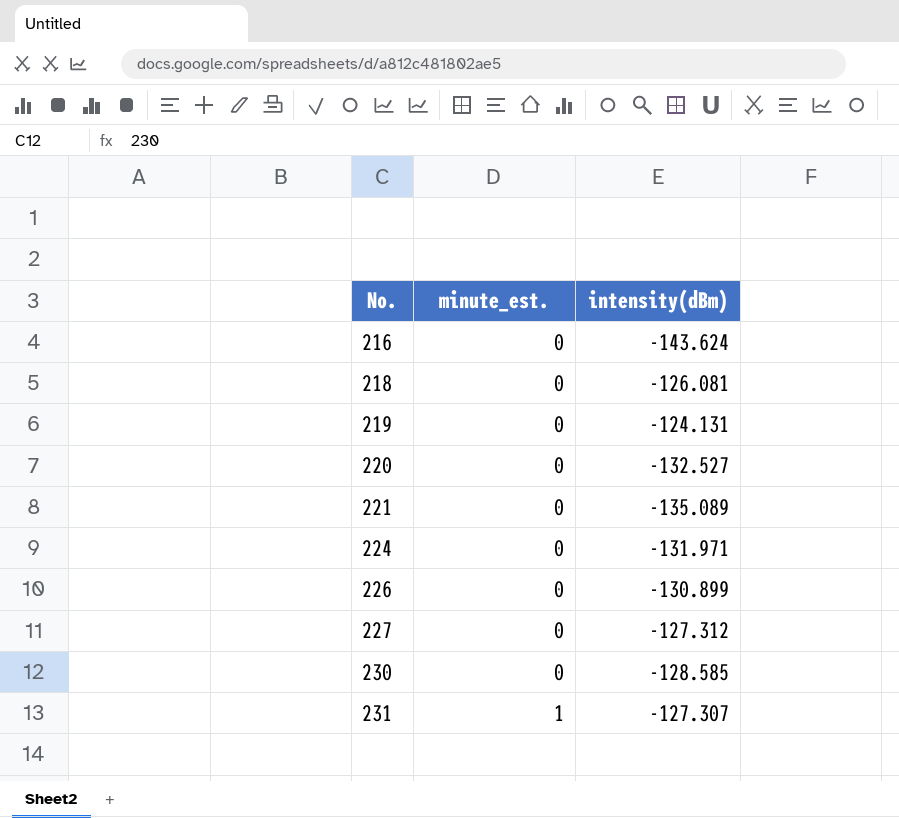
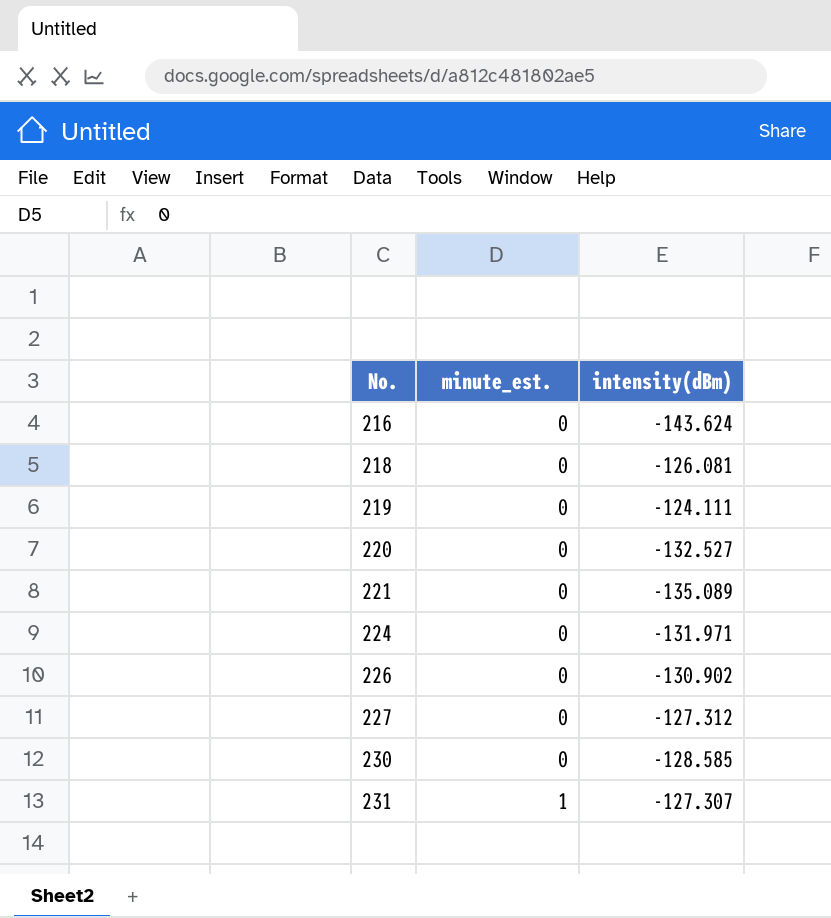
219 | intensity(dBm): -124.131 -> -124.111
226 | intensity(dBm): -130.899 -> -130.902

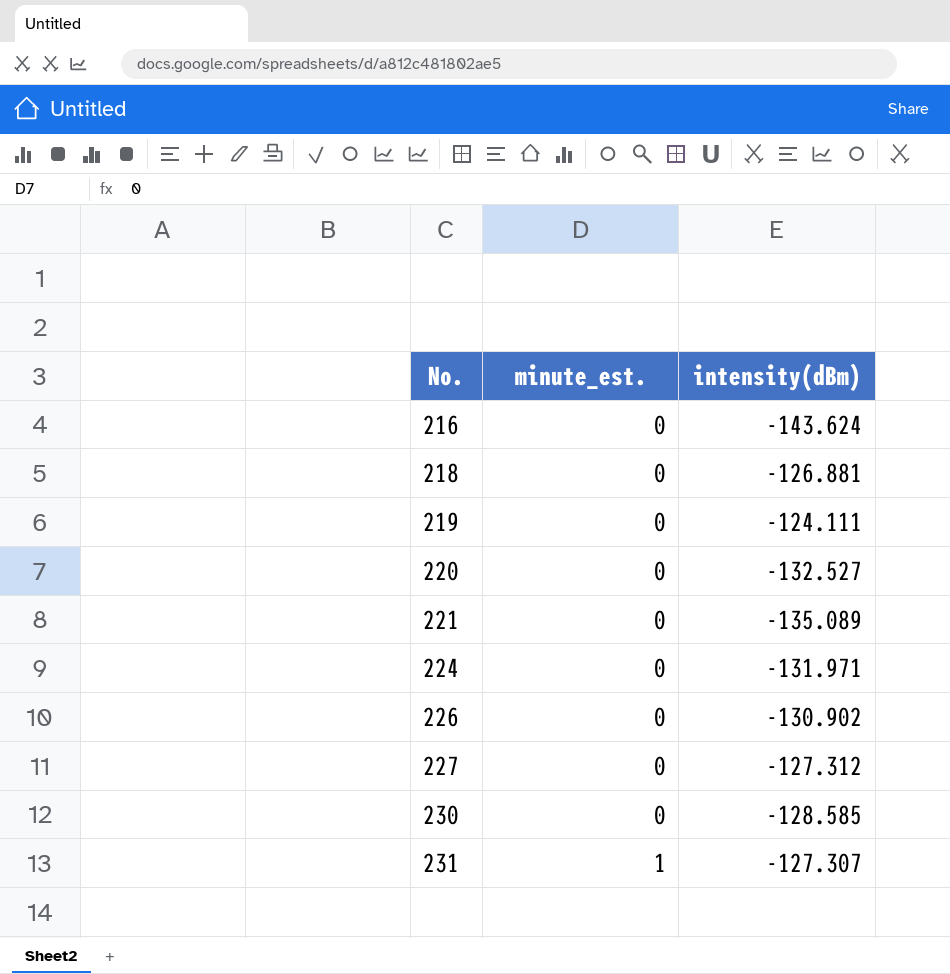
218 | intensity(dBm): -126.081 -> -126.881

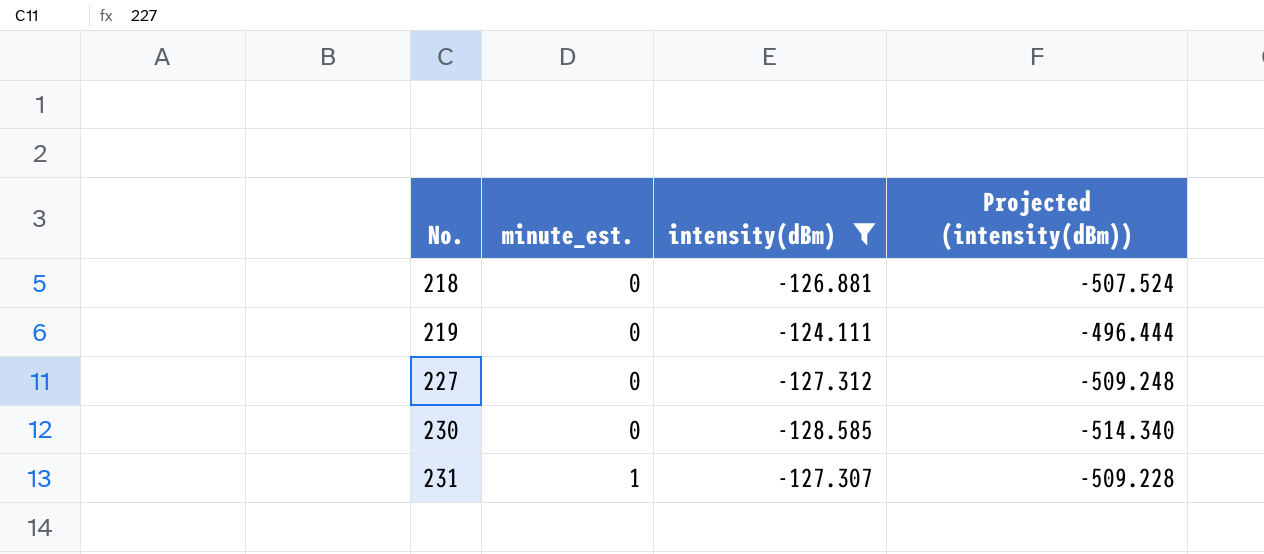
filter: none -> intensity(dBm) >= -128.585
column Projected (intensity(dBm)) | formula: none -> [intensity(dBm)] * 4

